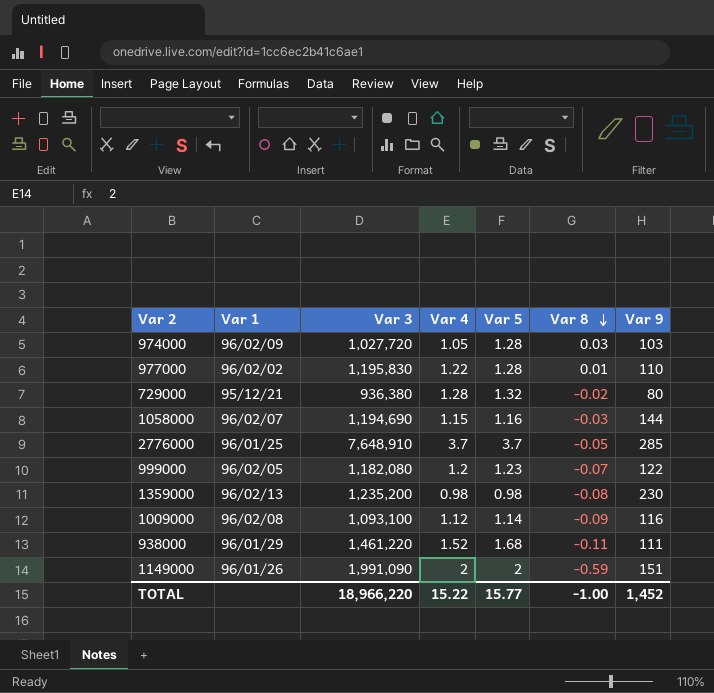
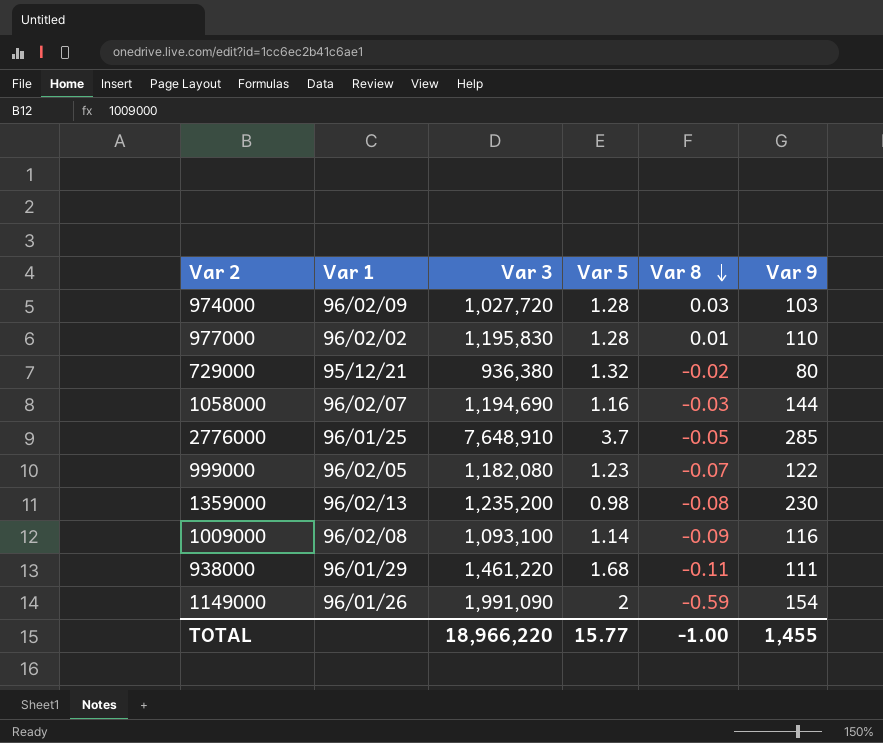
column Var 4 | position: 4 -> none
1149000 | Var 9: 151 -> 154
TOTAL | Var 9: 1,452 -> 1,455

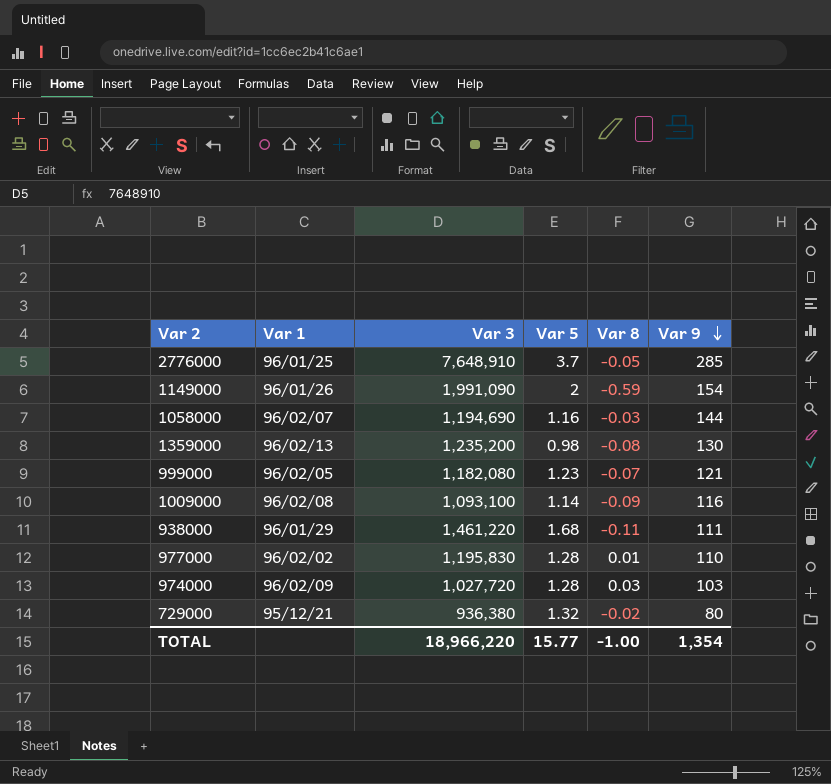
row order: Var 8 descending -> Var 9 descending
1359000 | Var 9: 230 -> 130
999000 | Var 9: 122 -> 121
TOTAL | Var 9: 1,455 -> 1,354

